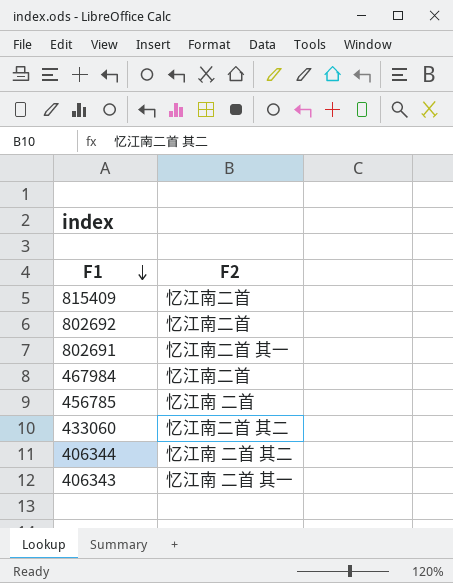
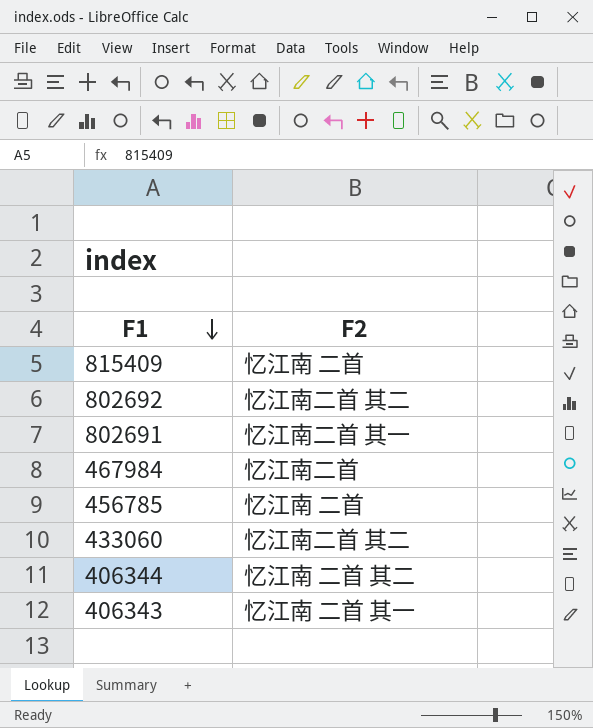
815409 | F2: 忆江南二首 -> 忆江南 二首
802692 | F2: 忆江南二首 -> 忆江南二首 其二

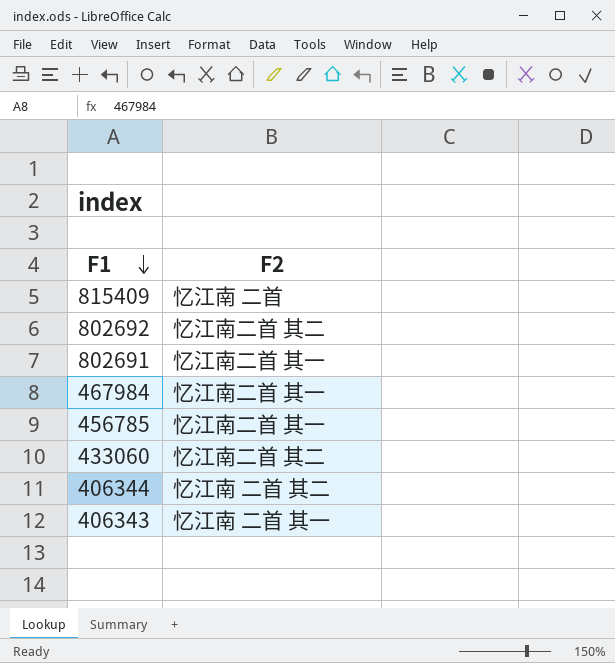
467984 | F2: 忆江南二首 -> 忆江南二首 其一
456785 | F2: 忆江南 二首 -> 忆江南二首 其一

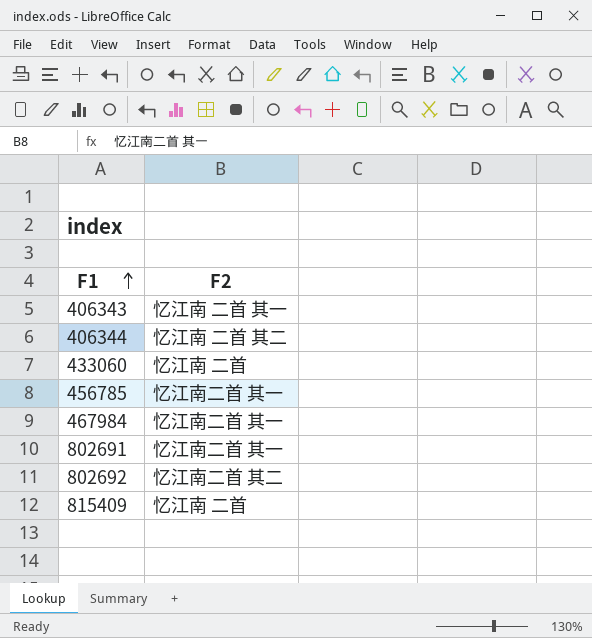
row order: F1 descending -> F1 ascending
433060 | F2: 忆江南二首 其二 -> 忆江南 二首

